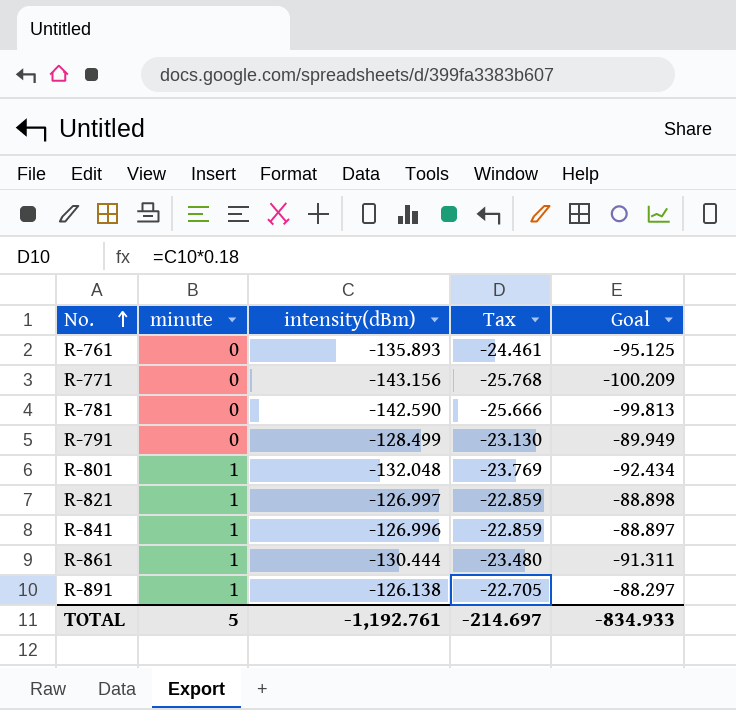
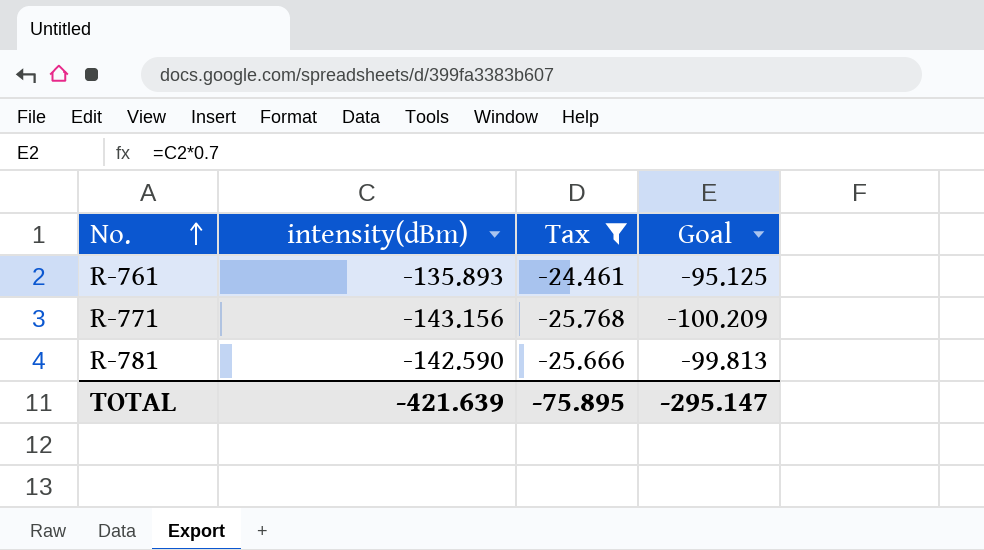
filter: none -> Tax <= -24.461
column minute | position: 2 -> none
TOTAL | intensity(dBm): -1,192.761 -> -421.639
TOTAL | Tax: -214.697 -> -75.895
TOTAL | Goal: -834.933 -> -295.147

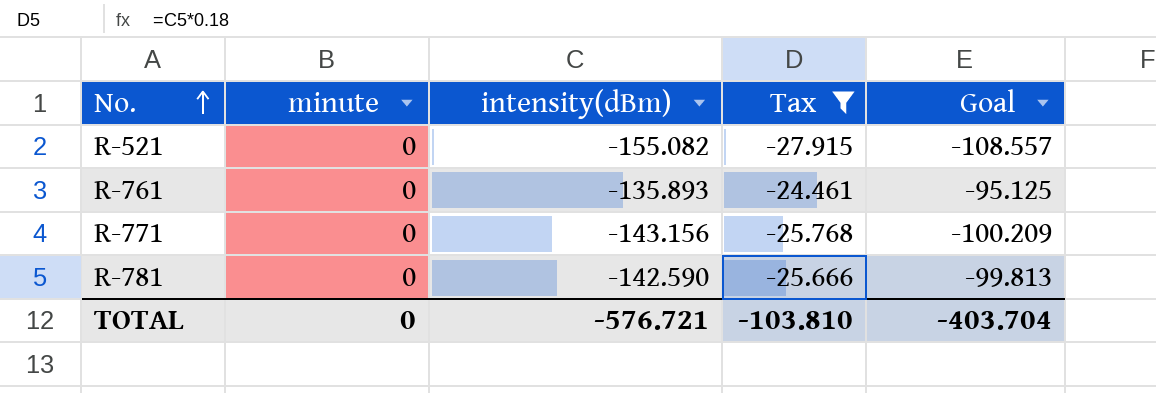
column minute | position: none -> 2
row R-521: none -> 0 | -155.082 | -27.915 | -108.557
TOTAL | intensity(dBm): -421.639 -> -576.721
TOTAL | Tax: -75.895 -> -103.810
TOTAL | Goal: -295.147 -> -403.704

